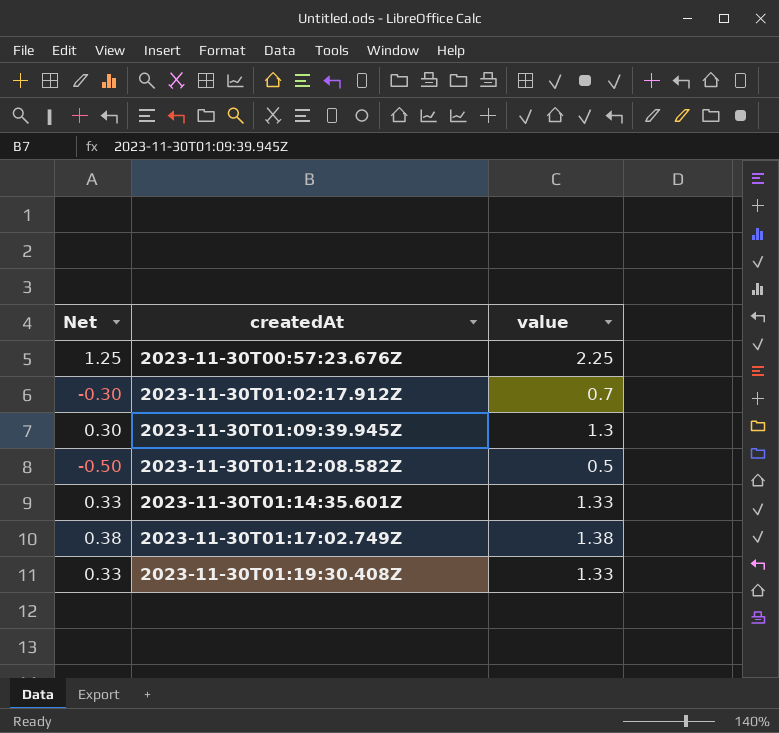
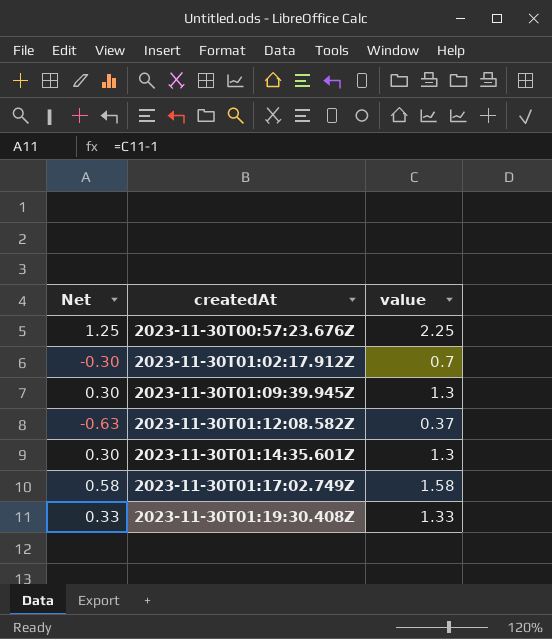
2023-11-30T01:12:08.582Z | Net: -0.50 -> -0.63
2023-11-30T01:12:08.582Z | value: 0.5 -> 0.37
2023-11-30T01:14:35.601Z | Net: 0.33 -> 0.30
2023-11-30T01:14:35.601Z | value: 1.33 -> 1.3
2023-11-30T01:17:02.749Z | Net: 0.38 -> 0.58
2023-11-30T01:17:02.749Z | value: 1.38 -> 1.58

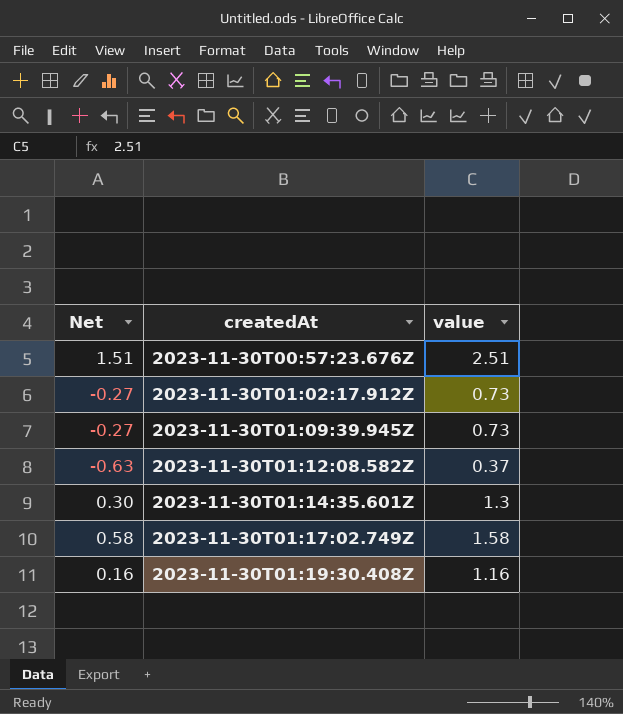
2023-11-30T00:57:23.676Z | Net: 1.25 -> 1.51
2023-11-30T00:57:23.676Z | value: 2.25 -> 2.51
2023-11-30T01:02:17.912Z | Net: -0.30 -> -0.27
2023-11-30T01:02:17.912Z | value: 0.7 -> 0.73
2023-11-30T01:09:39.945Z | Net: 0.30 -> -0.27
2023-11-30T01:09:39.945Z | value: 1.3 -> 0.73
2023-11-30T01:19:30.408Z | Net: 0.33 -> 0.16
2023-11-30T01:19:30.408Z | value: 1.33 -> 1.16

